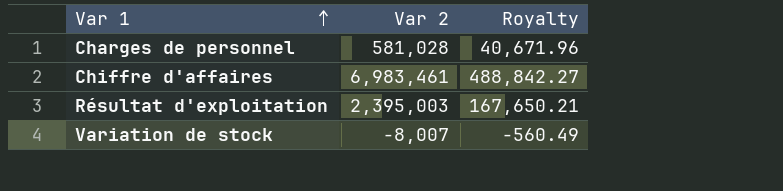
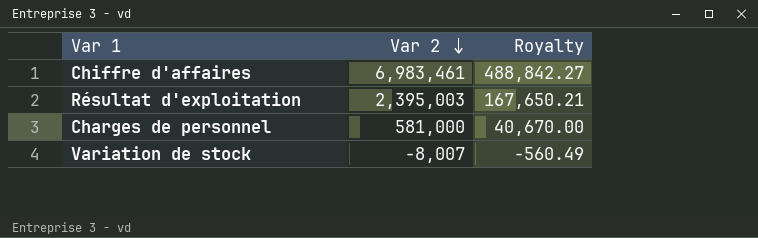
row order: Var 1 ascending -> Var 2 descending
Charges de personnel | Var 2: 581,028 -> 581,000
Charges de personnel | Royalty: 40,671.96 -> 40,670.00

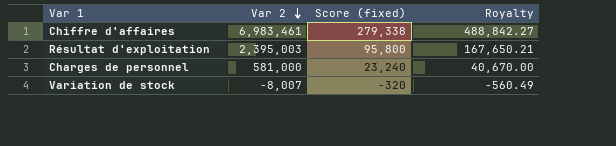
column Score (fixed) | formula: none -> [Var 2] * 0.04

